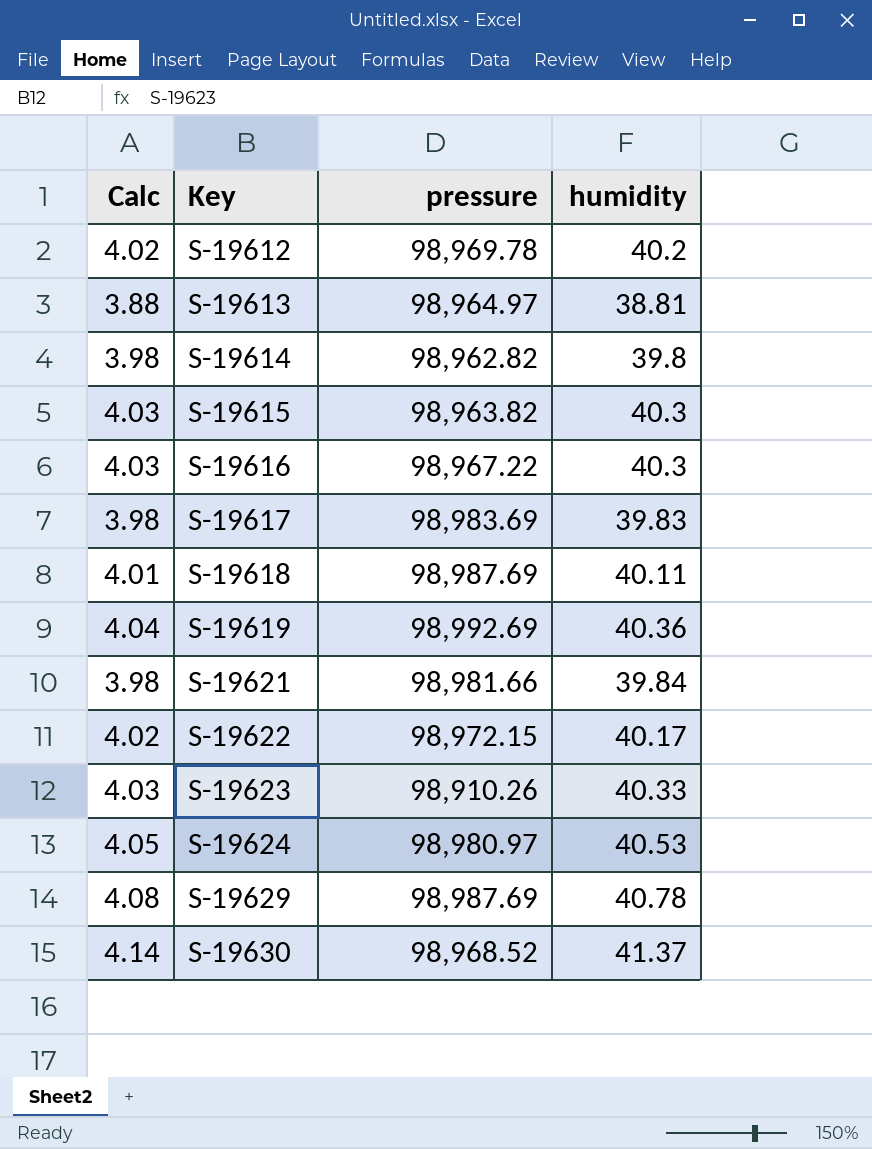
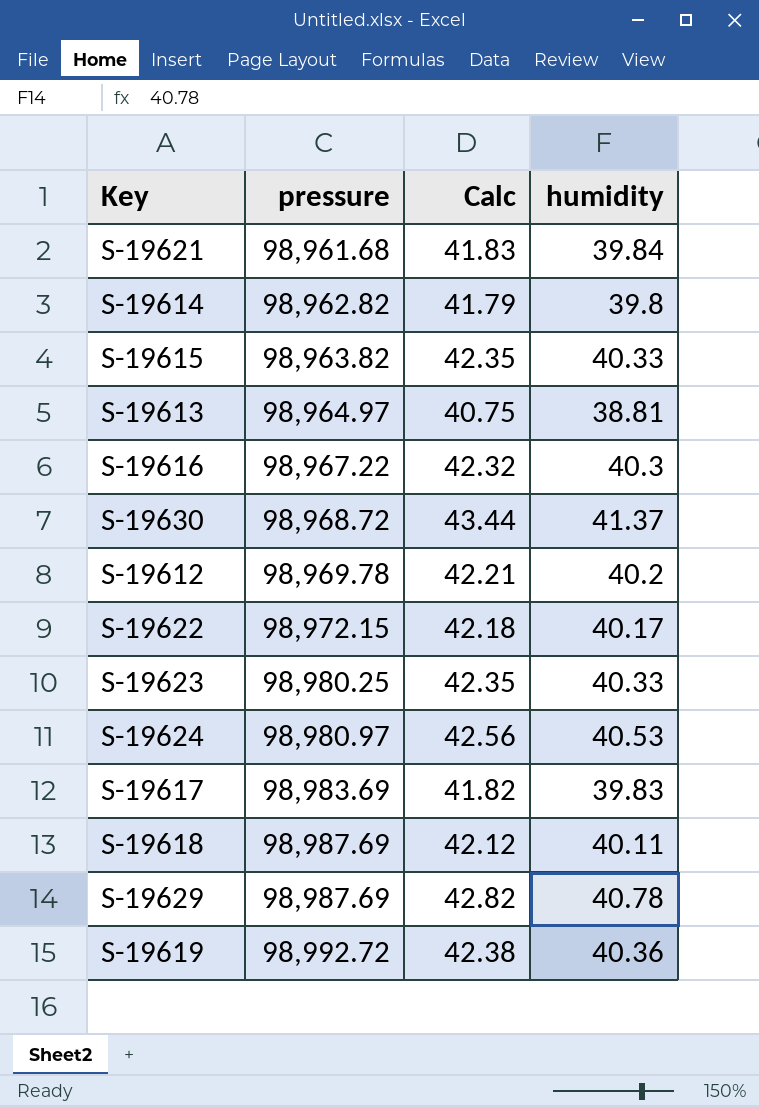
row order: Key ascending -> pressure ascending
column Calc | formula: [humidity] * 0.1 -> [humidity] * 1.05
column Calc | position: 1 -> 3
S-19621 | pressure: 98,981.66 -> 98,961.68
S-19615 | humidity: 40.3 -> 40.33
S-19630 | pressure: 98,968.52 -> 98,968.72
S-19623 | pressure: 98,910.26 -> 98,980.25
S-19619 | pressure: 98,992.69 -> 98,992.72

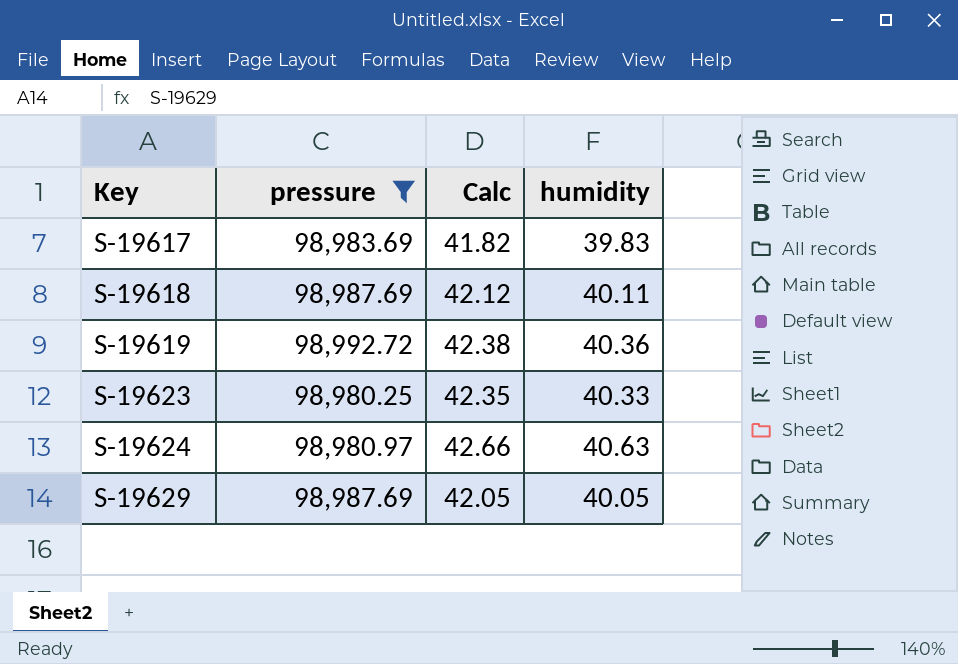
filter: none -> pressure >= 98,980.25
row order: pressure ascending -> Key ascending
S-19624 | Calc: 42.56 -> 42.66
S-19624 | humidity: 40.53 -> 40.63
S-19629 | Calc: 42.82 -> 42.05
S-19629 | humidity: 40.78 -> 40.05

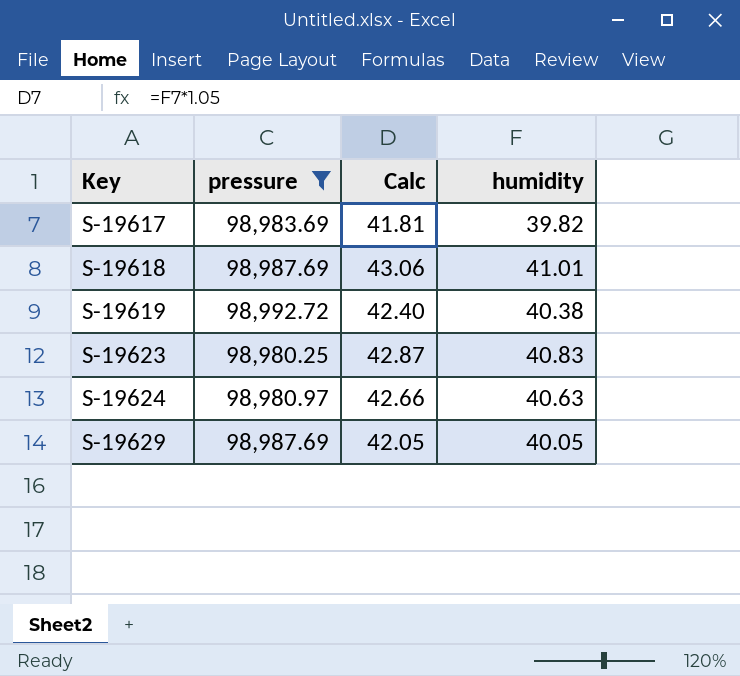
S-19617 | Calc: 41.82 -> 41.81
S-19617 | humidity: 39.83 -> 39.82
S-19618 | Calc: 42.12 -> 43.06
S-19618 | humidity: 40.11 -> 41.01
S-19619 | Calc: 42.38 -> 42.40
S-19619 | humidity: 40.36 -> 40.38
S-19623 | Calc: 42.35 -> 42.87
S-19623 | humidity: 40.33 -> 40.83

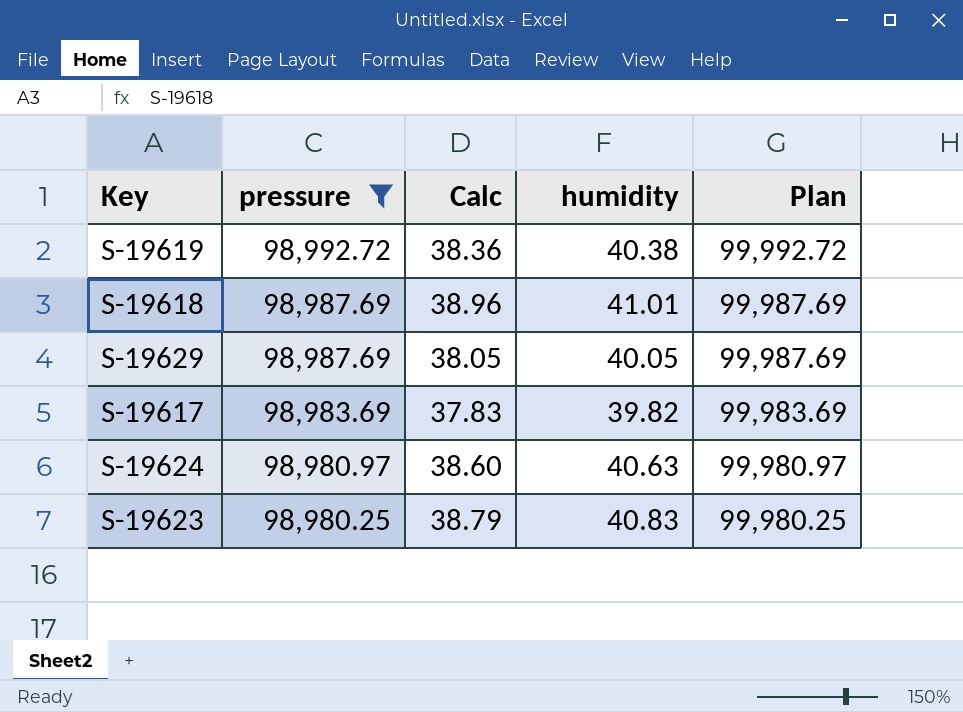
row order: Key ascending -> pressure descending
column Calc | formula: [humidity] * 1.05 -> [humidity] * 0.95
column Plan | formula: none -> [pressure] + 1000

